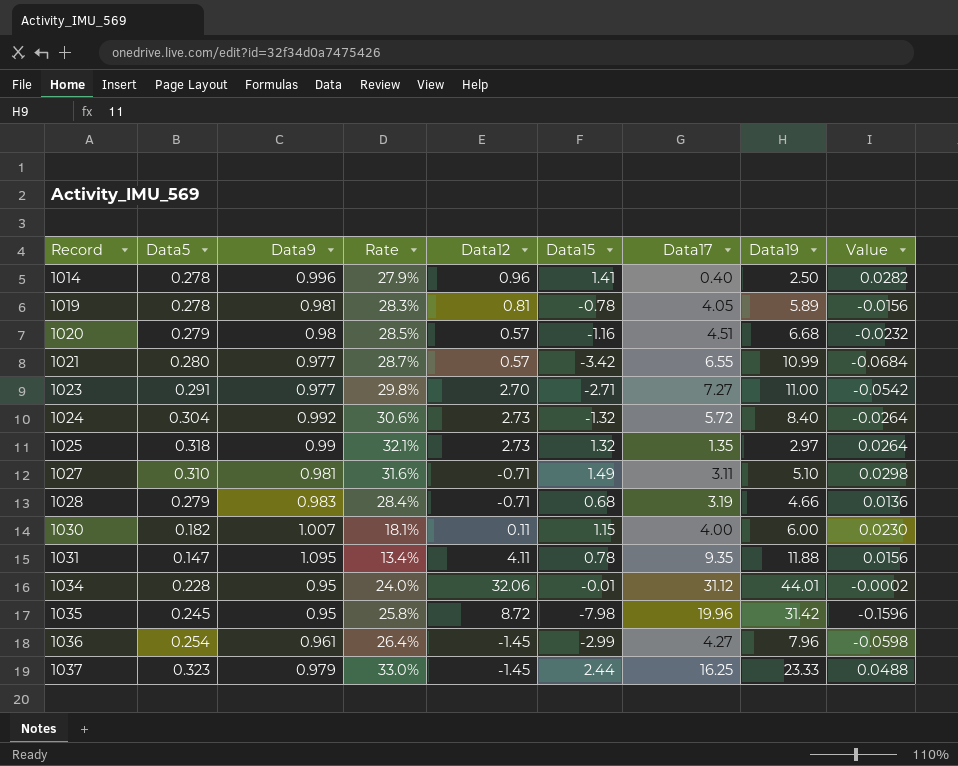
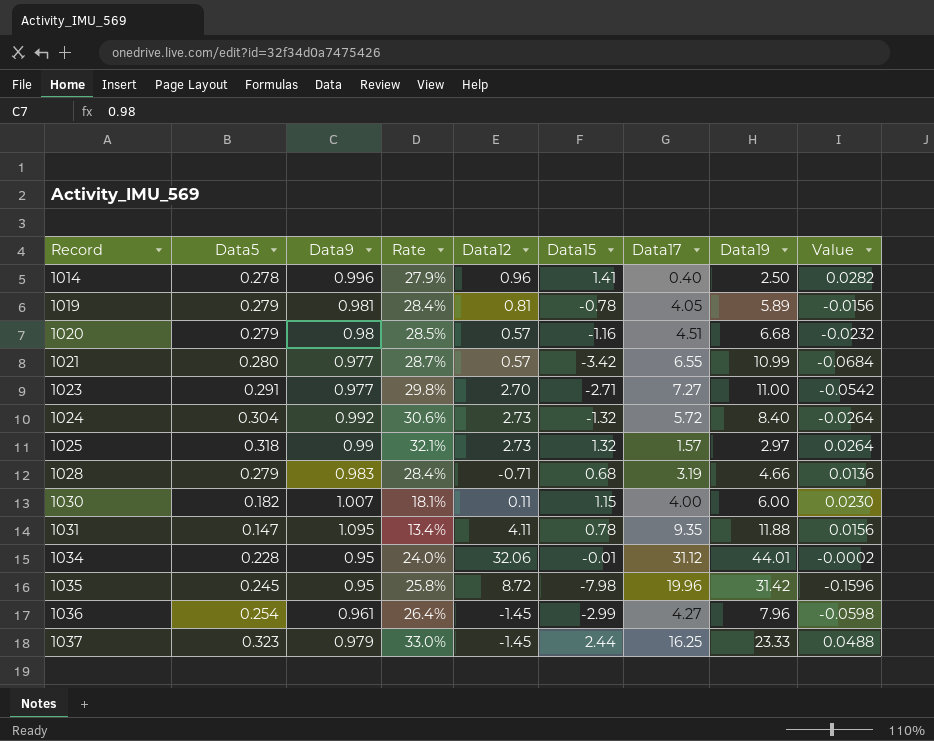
row 1027: 0.310 | 0.981 | 31.6% | -0.71 | 1.49 | 3.11 | 5.10 | 0.0298 -> none
1019 | Data5: 0.278 -> 0.279
1019 | Rate: 28.3% -> 28.4%
1025 | Data17: 1.35 -> 1.57

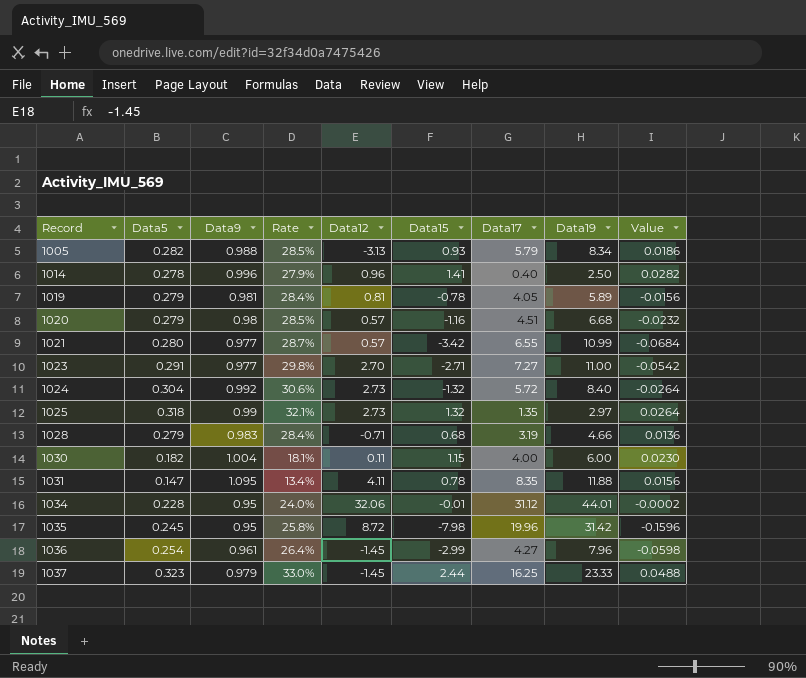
row 1005: none -> 0.282 | 0.988 | 28.5% | -3.13 | 0.93 | 5.79 | 8.34 | 0.0186
1025 | Data17: 1.57 -> 1.35
1030 | Data9: 1.007 -> 1.004
1031 | Data17: 9.35 -> 8.35

